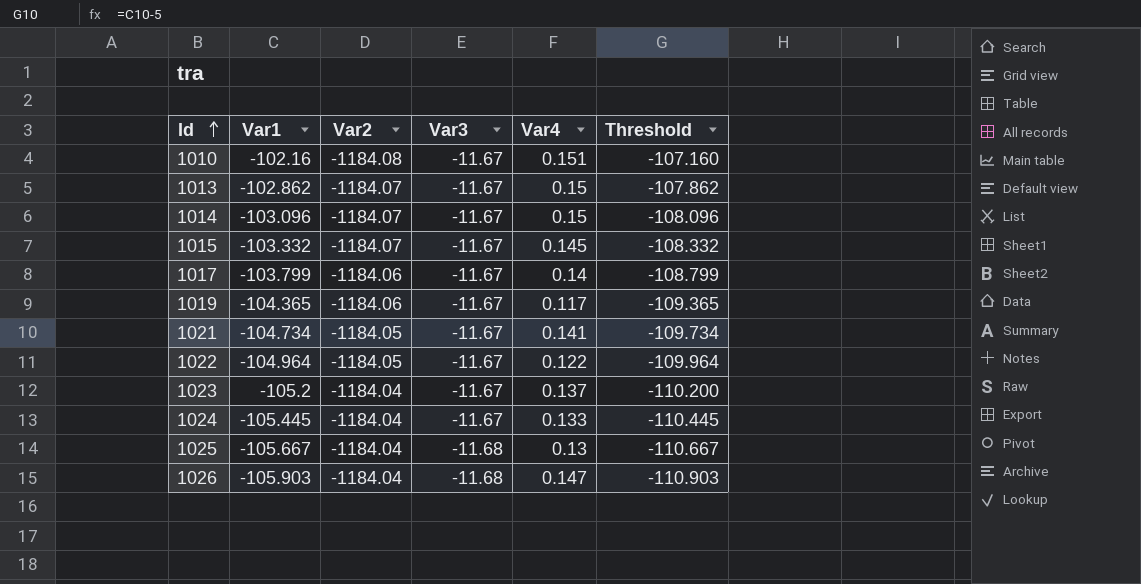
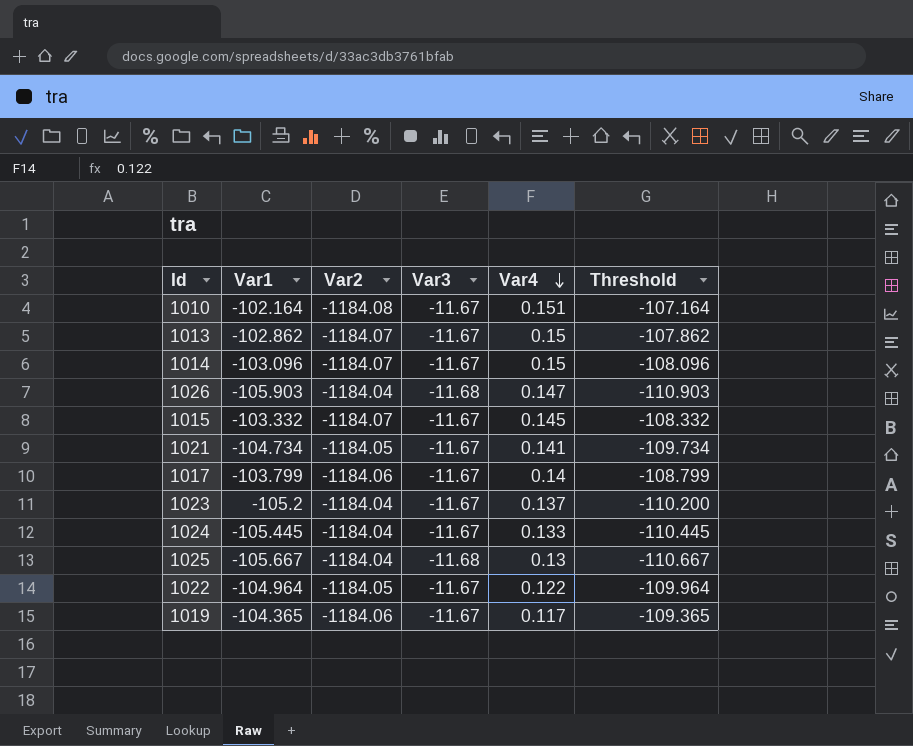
row order: Id ascending -> Var4 descending
1010 | Var1: -102.16 -> -102.164
1010 | Threshold: -107.160 -> -107.164

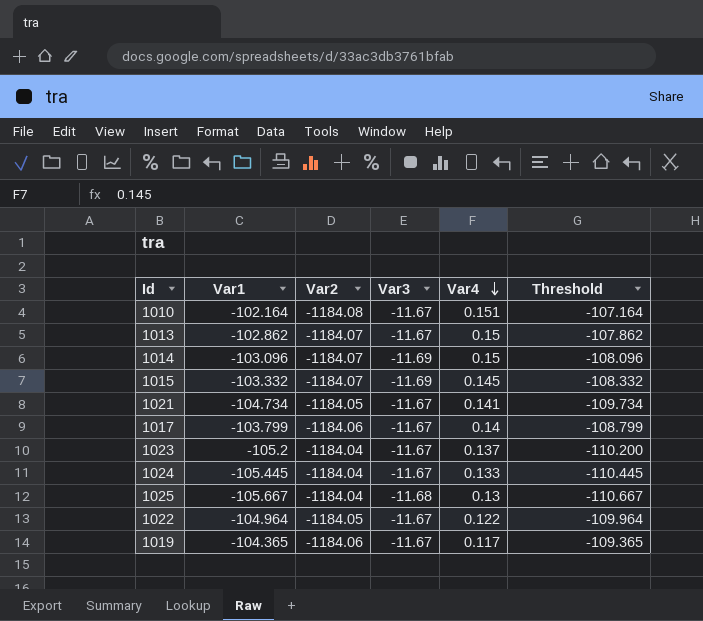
row 1026: -105.903 | -1184.04 | -11.68 | 0.147 | -110.903 -> none
1014 | Var3: -11.67 -> -11.69
1015 | Var3: -11.67 -> -11.69

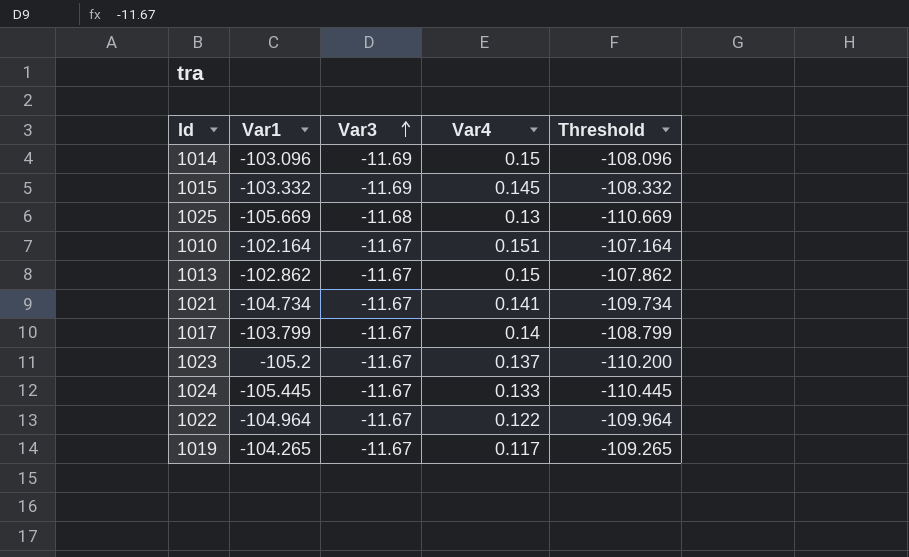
row order: Var4 descending -> Var3 ascending
column Var2 | position: 3 -> none
1025 | Var1: -105.667 -> -105.669
1025 | Threshold: -110.667 -> -110.669
1019 | Var1: -104.365 -> -104.265
1019 | Threshold: -109.365 -> -109.265

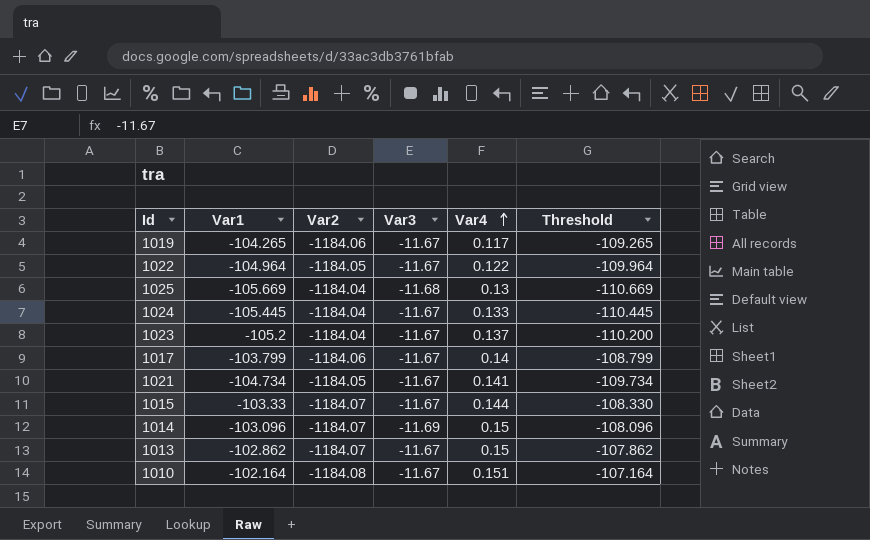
row order: Var3 ascending -> Var4 ascending
column Var2 | position: none -> 3
1015 | Var1: -103.332 -> -103.33
1015 | Var3: -11.69 -> -11.67
1015 | Var4: 0.145 -> 0.144
1015 | Threshold: -108.332 -> -108.330

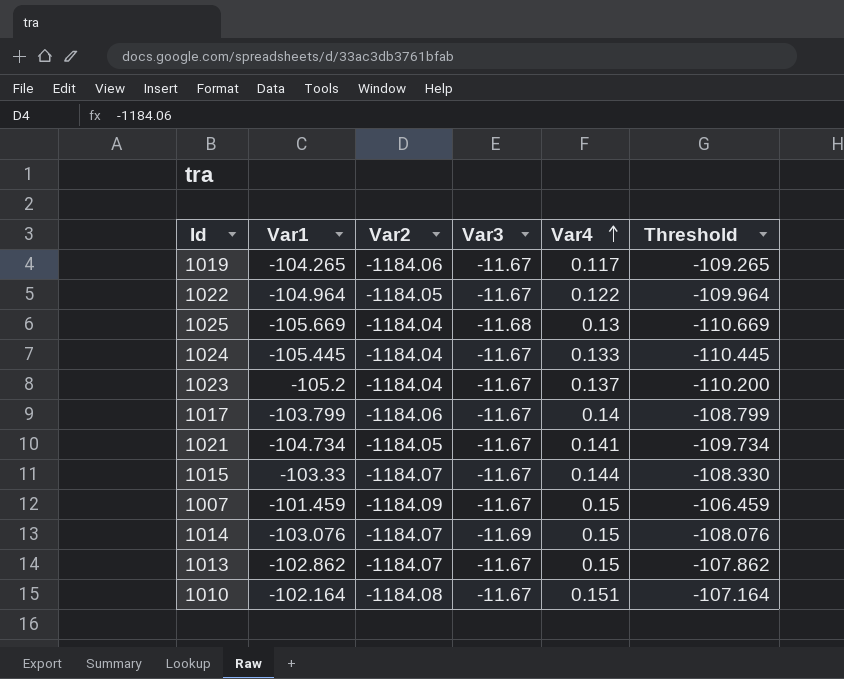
row 1007: none -> -101.459 | -1184.09 | -11.67 | 0.15 | -106.459
1014 | Var1: -103.096 -> -103.076
1014 | Threshold: -108.096 -> -108.076

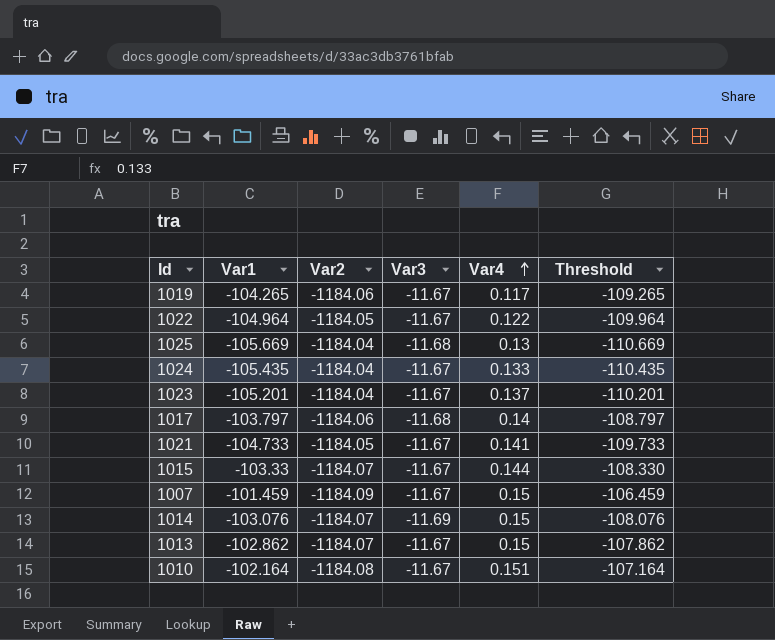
1024 | Var1: -105.445 -> -105.435
1024 | Threshold: -110.445 -> -110.435
1023 | Var1: -105.2 -> -105.201
1023 | Threshold: -110.200 -> -110.201
1017 | Var1: -103.799 -> -103.797
1017 | Var3: -11.67 -> -11.68
1017 | Threshold: -108.799 -> -108.797
1021 | Var1: -104.734 -> -104.733
1021 | Threshold: -109.734 -> -109.733

